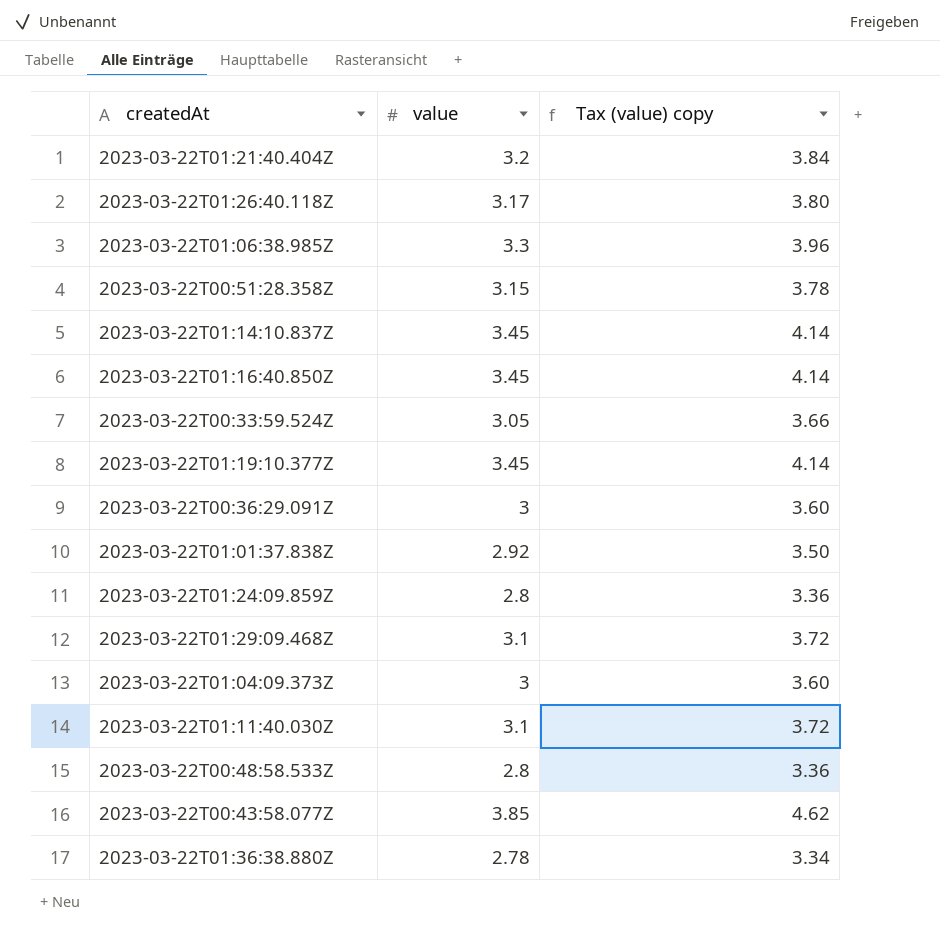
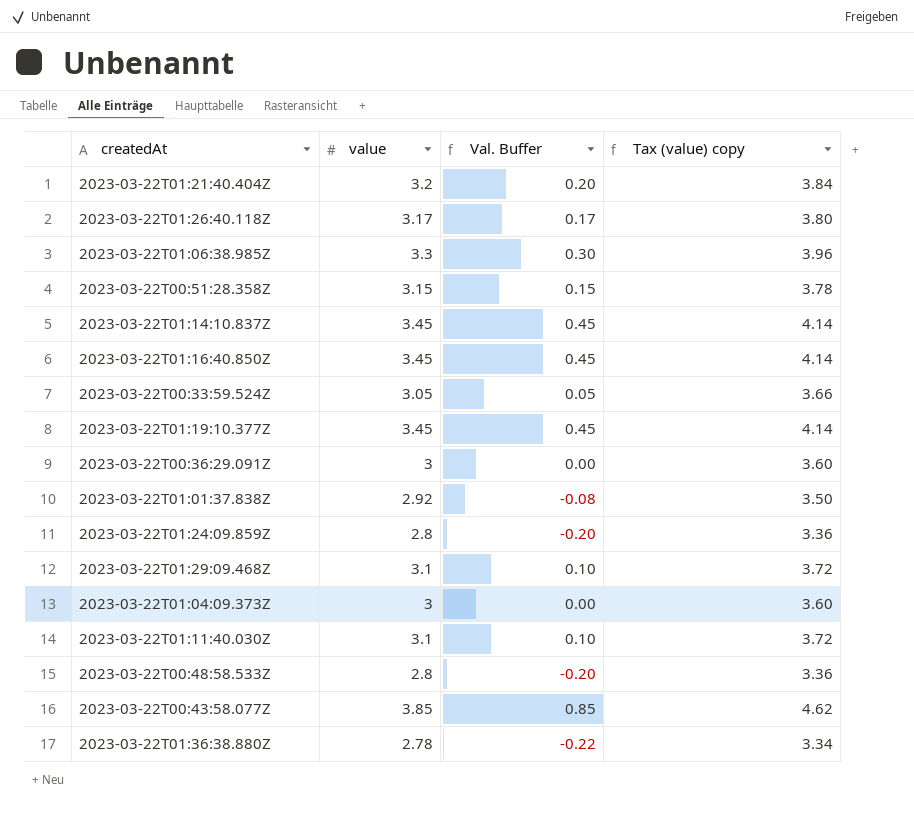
column Val. Buffer | formula: none -> [value] - 3

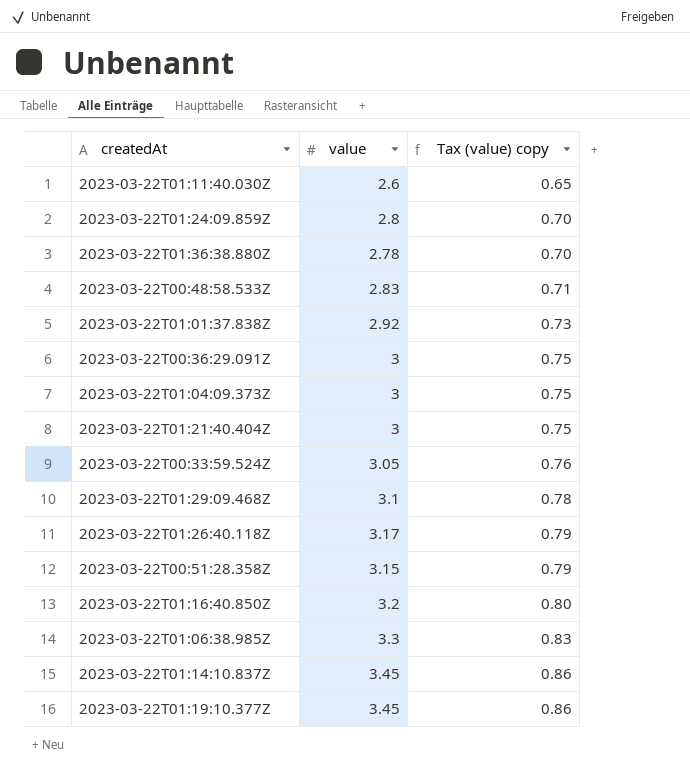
row order: none -> Tax (value) copy ascending
column Val. Buffer | formula: [value] - 3 -> none
column Tax (value) copy | formula: [value] * 1.2 -> [value] * 0.25
row 2023-03-22T00:43:58.077Z: 3.85 | 0.85 | 4.62 -> none
2023-03-22T01:11:40.030Z | value: 3.1 -> 2.6
2023-03-22T00:48:58.533Z | value: 2.8 -> 2.83
2023-03-22T01:21:40.404Z | value: 3.2 -> 3
2023-03-22T01:16:40.850Z | value: 3.45 -> 3.2

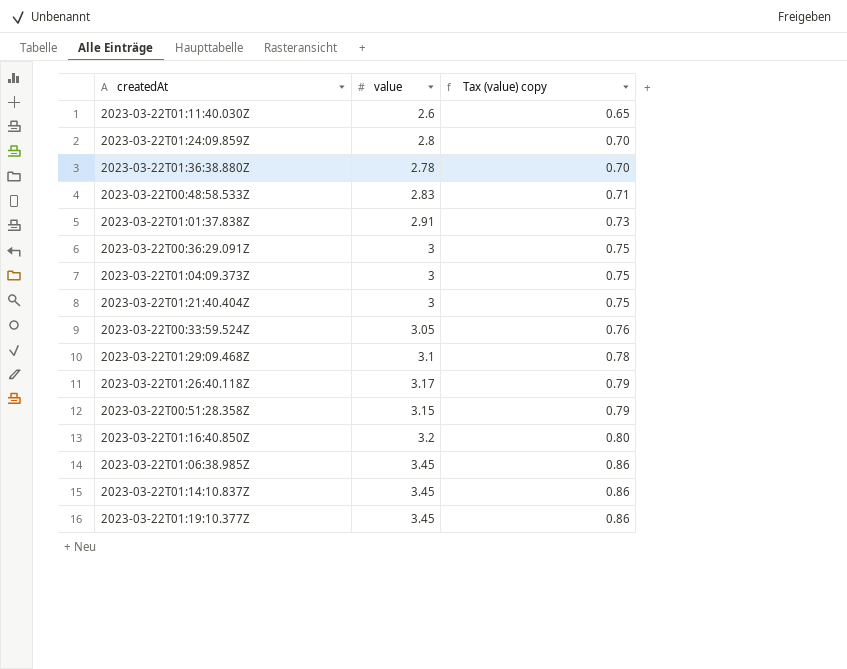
2023-03-22T01:01:37.838Z | value: 2.92 -> 2.91
2023-03-22T01:06:38.985Z | value: 3.3 -> 3.45
2023-03-22T01:06:38.985Z | Tax (value) copy: 0.83 -> 0.86

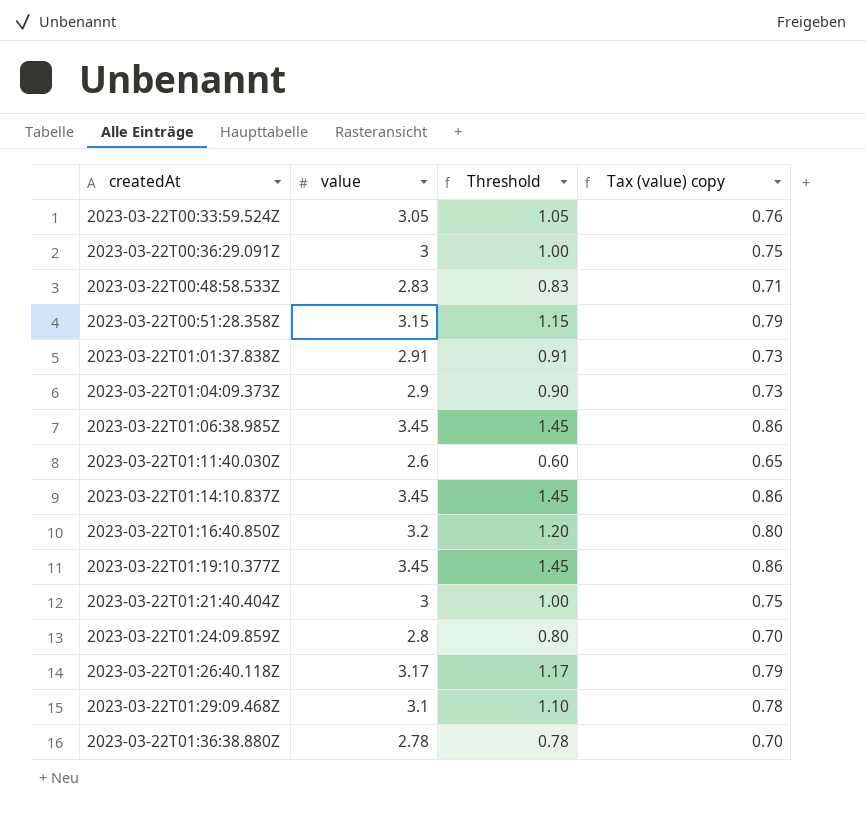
row order: Tax (value) copy ascending -> createdAt ascending
column Threshold | formula: none -> [value] - 2
2023-03-22T01:04:09.373Z | value: 3 -> 2.9
2023-03-22T01:04:09.373Z | Tax (value) copy: 0.75 -> 0.73

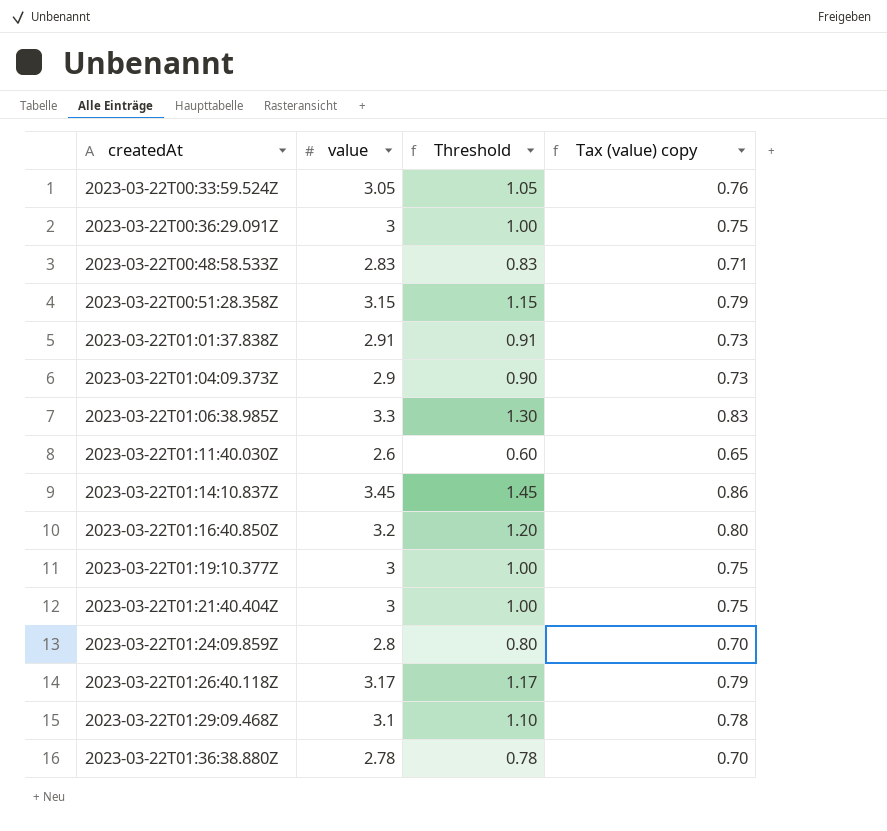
2023-03-22T01:06:38.985Z | value: 3.45 -> 3.3
2023-03-22T01:06:38.985Z | Threshold: 1.45 -> 1.30
2023-03-22T01:06:38.985Z | Tax (value) copy: 0.86 -> 0.83
2023-03-22T01:19:10.377Z | value: 3.45 -> 3
2023-03-22T01:19:10.377Z | Threshold: 1.45 -> 1.00
2023-03-22T01:19:10.377Z | Tax (value) copy: 0.86 -> 0.75

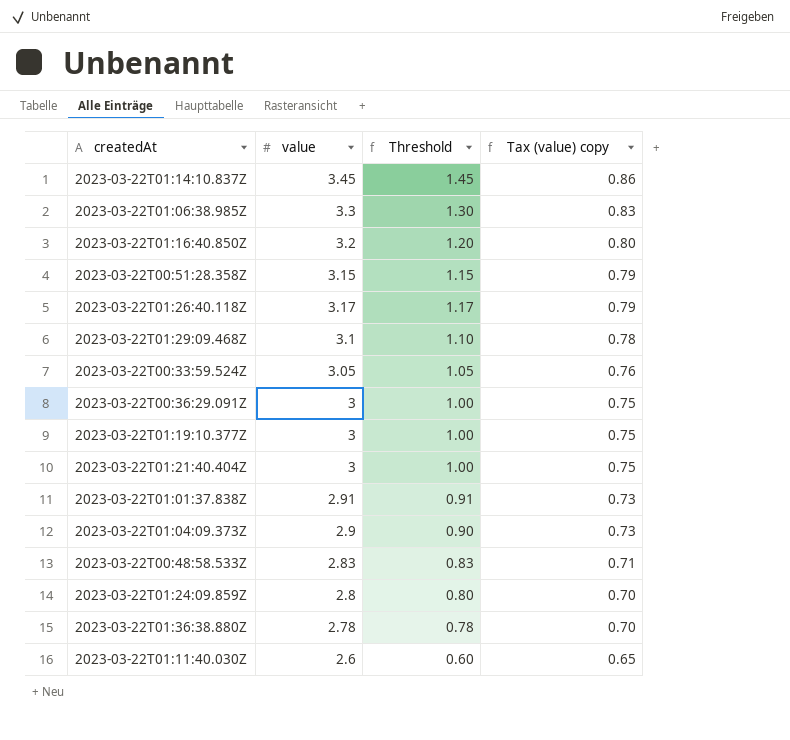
row order: createdAt ascending -> Tax (value) copy descending

